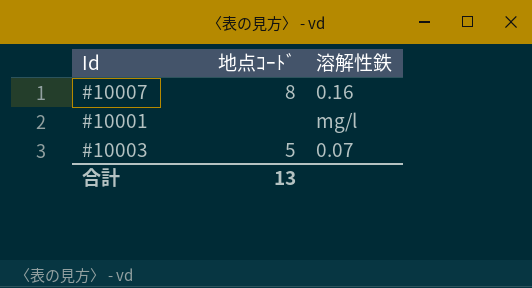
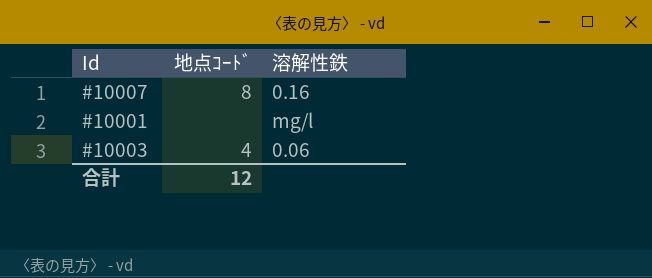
#10003 | 地点ｺｰﾄﾞ: 5 -> 4
#10003 | 溶解性鉄: 0.07 -> 0.06
合計 | 地点ｺｰﾄﾞ: 13 -> 12

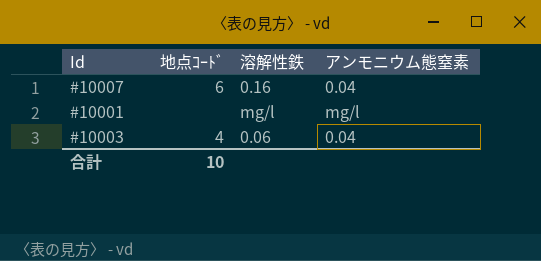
column アンモニウム態窒素 | position: none -> 4
#10007 | 地点ｺｰﾄﾞ: 8 -> 6
合計 | 地点ｺｰﾄﾞ: 12 -> 10

